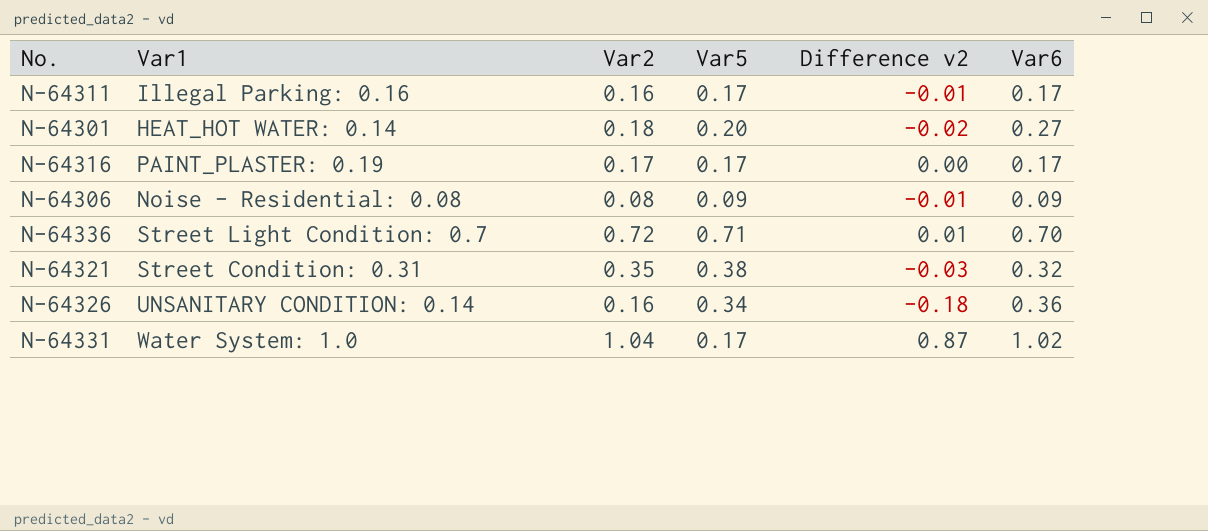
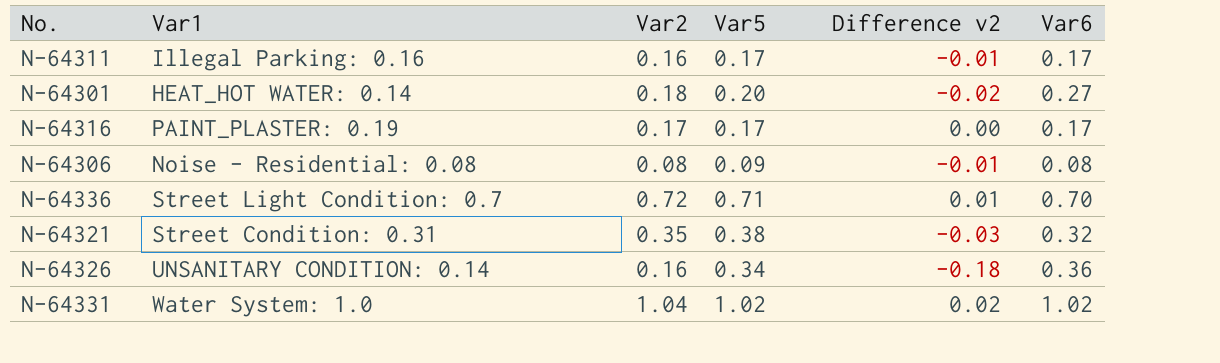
N-64306 | Var6: 0.09 -> 0.08
N-64331 | Var5: 0.17 -> 1.02
N-64331 | Difference v2: 0.87 -> 0.02

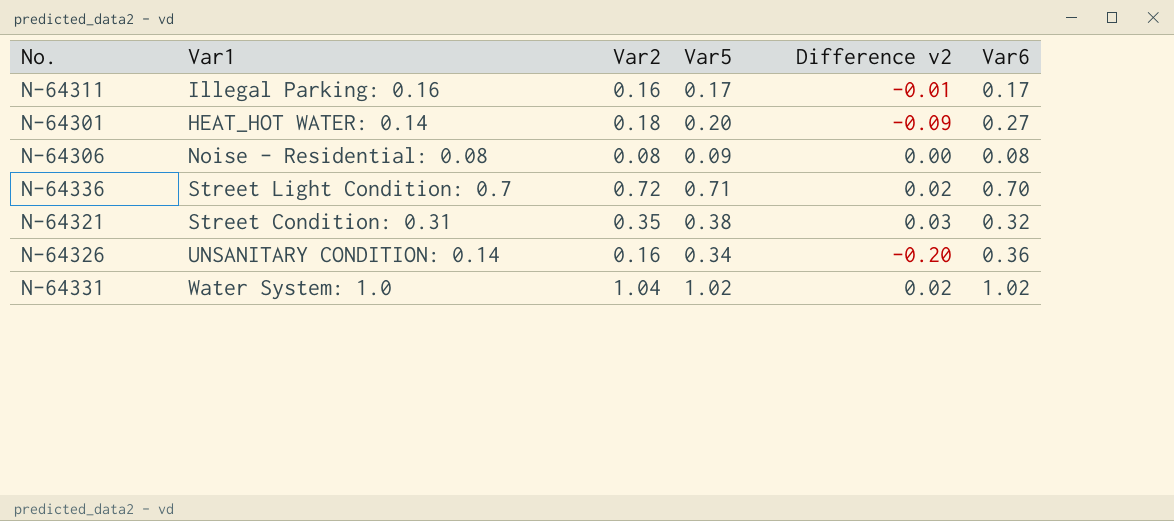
column Difference v2 | formula: [Var2] - [Var5] -> [Var2] - [Var6]
row N-64316: PAINT_PLASTER: 0.19 | 0.17 | 0.17 | 0.00 | 0.17 -> none

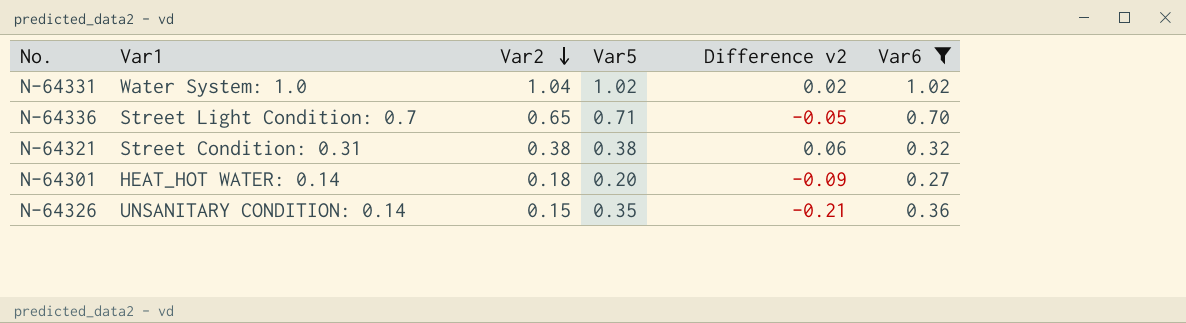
filter: none -> Var6 >= 0.27
row order: none -> Var2 descending
N-64336 | Var2: 0.72 -> 0.65
N-64336 | Difference v2: 0.02 -> -0.05
N-64321 | Var2: 0.35 -> 0.38
N-64321 | Difference v2: 0.03 -> 0.06
N-64326 | Var2: 0.16 -> 0.15
N-64326 | Var5: 0.34 -> 0.35
N-64326 | Difference v2: -0.20 -> -0.21

